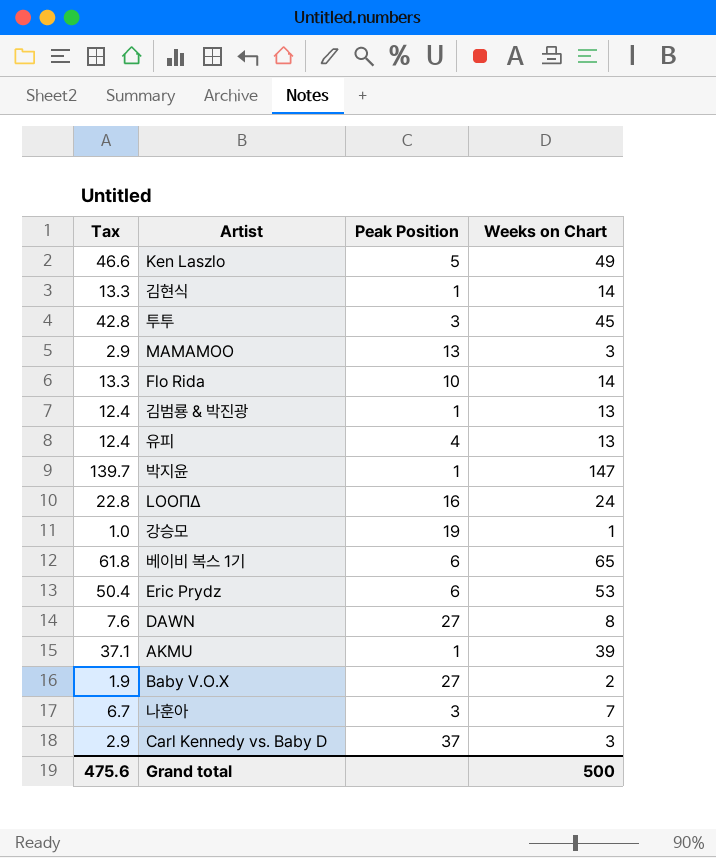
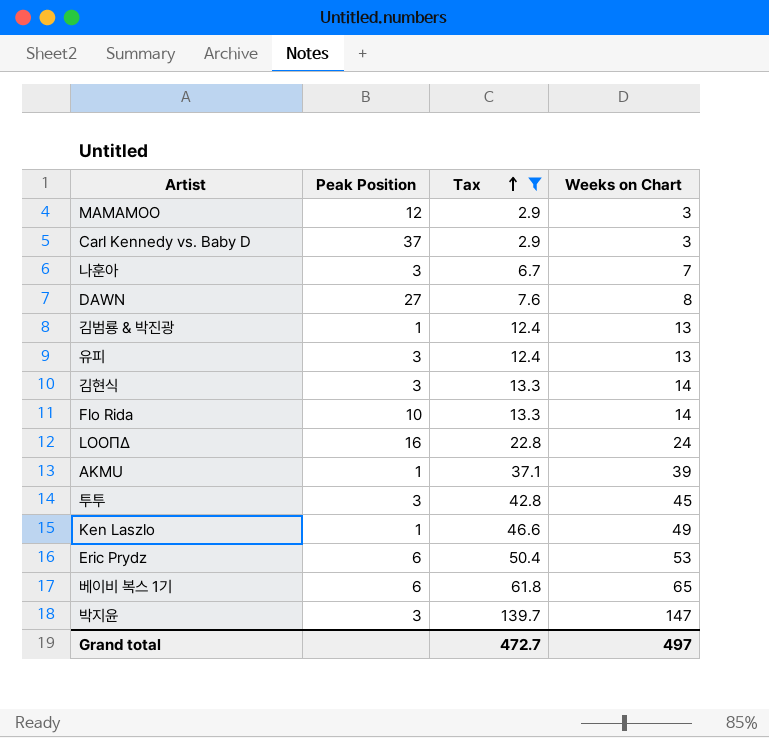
filter: none -> Tax >= 2.9
row order: none -> Tax ascending
column Tax | position: 1 -> 3
MAMAMOO | Peak Position: 13 -> 12
유피 | Peak Position: 4 -> 3
김현식 | Peak Position: 1 -> 3
Ken Laszlo | Peak Position: 5 -> 1
박지윤 | Peak Position: 1 -> 3
Grand total | Tax: 475.6 -> 472.7
Grand total | Weeks on Chart: 500 -> 497

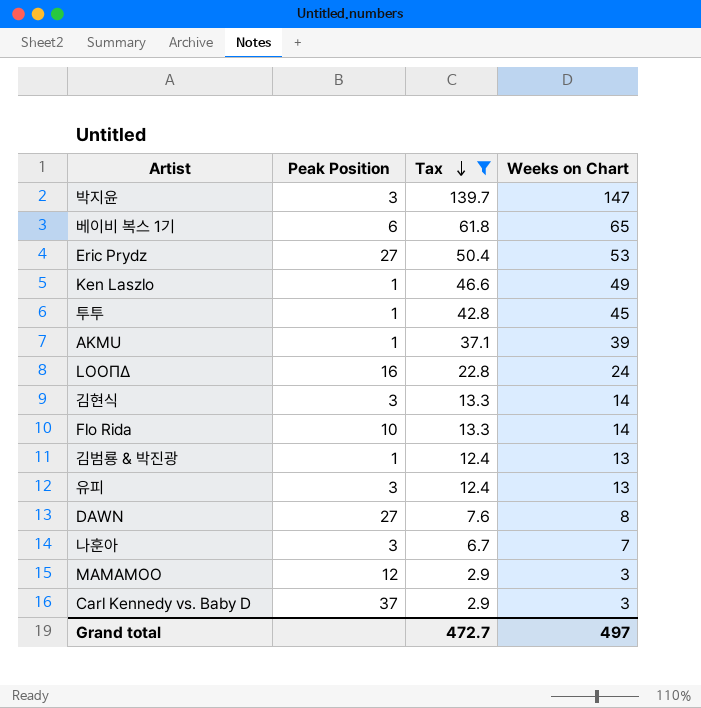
row order: Tax ascending -> Tax descending
Eric Prydz | Peak Position: 6 -> 27
투투 | Peak Position: 3 -> 1

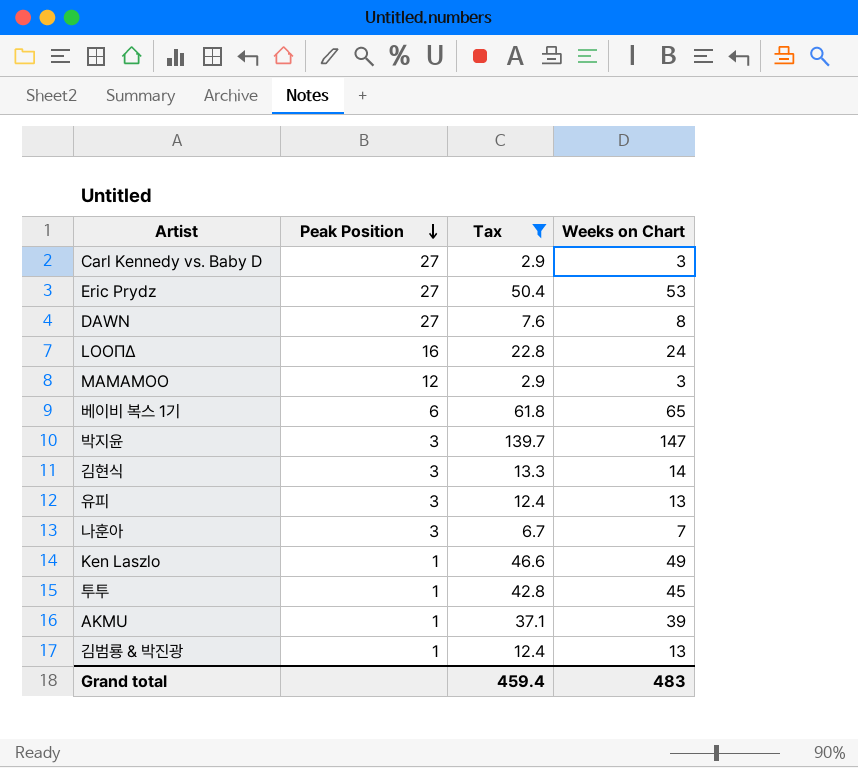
row order: Tax descending -> Peak Position descending
row Flo Rida: 10 | 13.3 | 14 -> none
Carl Kennedy vs. Baby D | Peak Position: 37 -> 27
Grand total | Tax: 472.7 -> 459.4
Grand total | Weeks on Chart: 497 -> 483

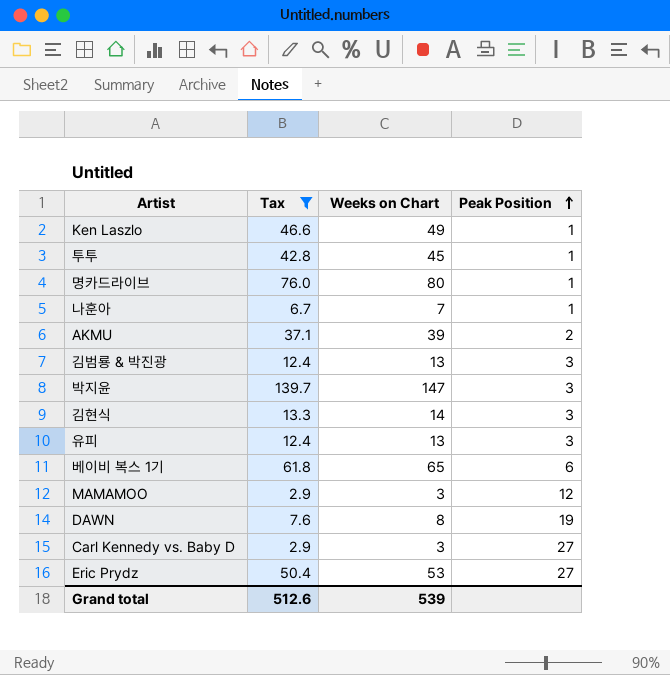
row order: Peak Position descending -> Peak Position ascending
column Peak Position | position: 2 -> 4
row LOOΠΔ: 16 | 22.8 | 24 -> none
row 명카드라이브: none -> 76.0 | 80 | 1
나훈아 | Peak Position: 3 -> 1
AKMU | Peak Position: 1 -> 2
김범룡 & 박진광 | Peak Position: 1 -> 3
DAWN | Peak Position: 27 -> 19
Grand total | Tax: 459.4 -> 512.6
Grand total | Weeks on Chart: 483 -> 539

